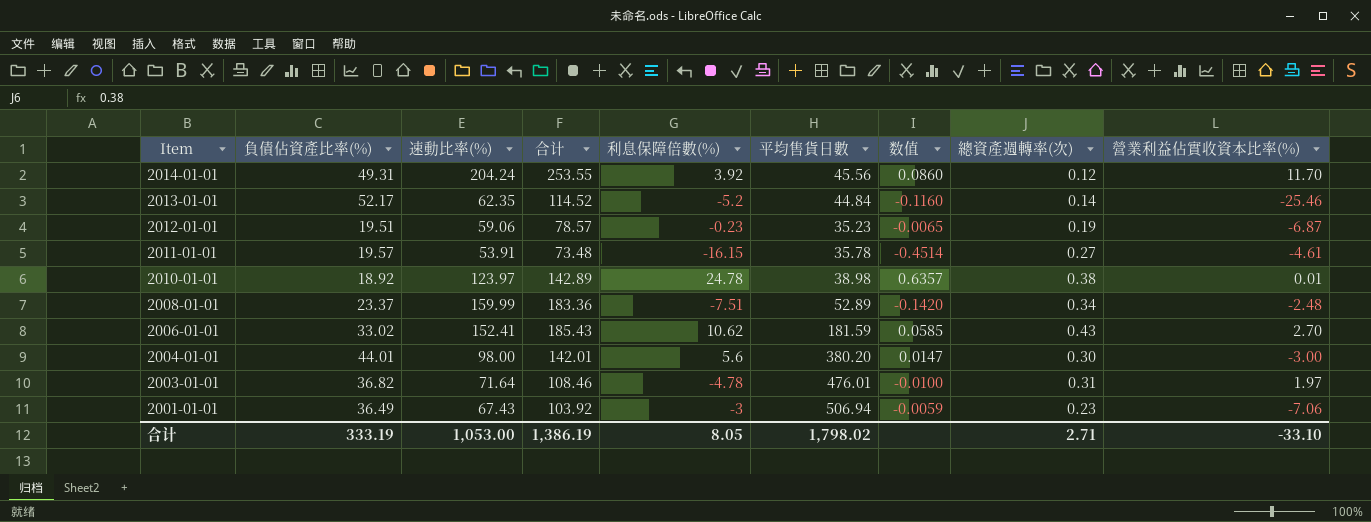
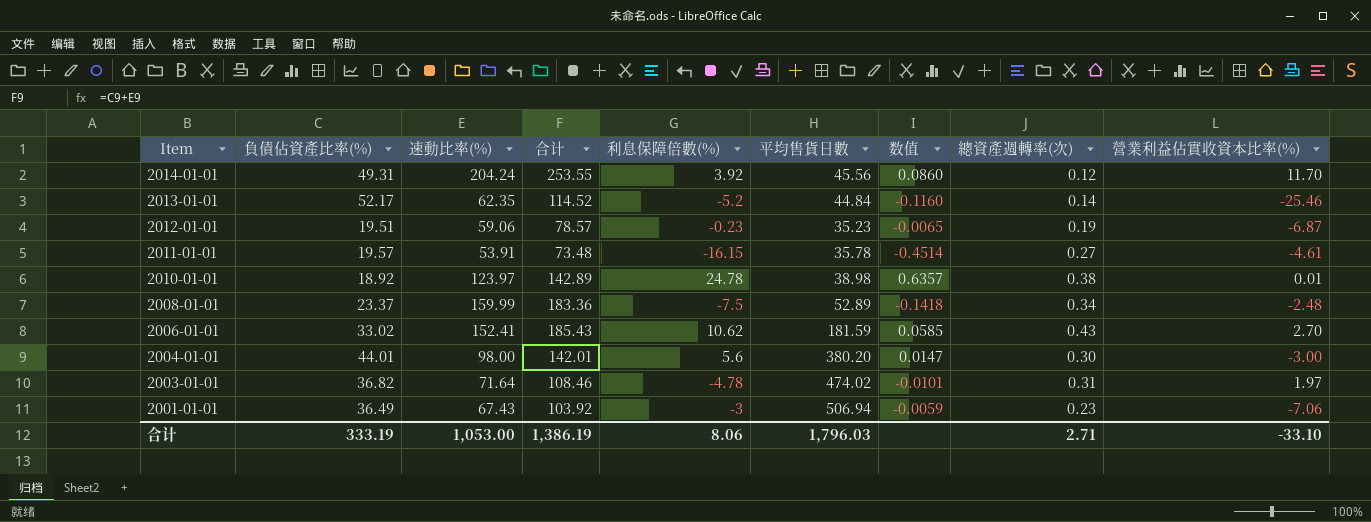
2008-01-01 | 利息保障倍數(%): -7.51 -> -7.5
2008-01-01 | 数值: -0.1420 -> -0.1418
2003-01-01 | 平均售貨日數: 476.01 -> 474.02
2003-01-01 | 数值: -0.0100 -> -0.0101
合计 | 利息保障倍數(%): 8.05 -> 8.06
合计 | 平均售貨日數: 1,798.02 -> 1,796.03

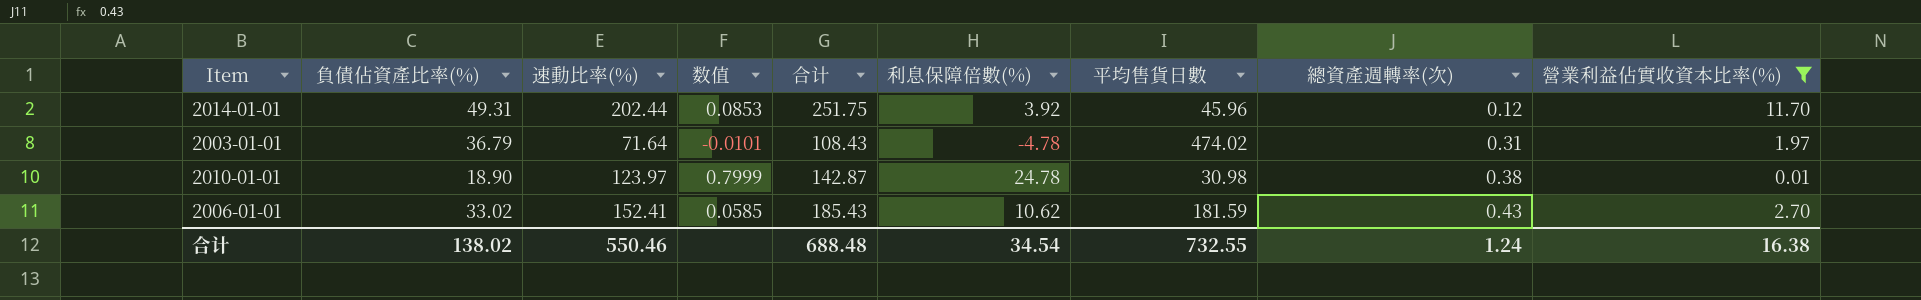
filter: none -> 營業利益佔實收資本比率(%) >= 0.01
row order: Item descending -> 總資產週轉率(次) ascending
column 数值 | position: 7 -> 4
2014-01-01 | 速動比率(%): 204.24 -> 202.44
2014-01-01 | 数值: 0.0860 -> 0.0853
2014-01-01 | 合计: 253.55 -> 251.75
2014-01-01 | 平均售貨日數: 45.56 -> 45.96
2003-01-01 | 負債佔資產比率(%): 36.82 -> 36.79
2003-01-01 | 合计: 108.46 -> 108.43
2010-01-01 | 負債佔資產比率(%): 18.92 -> 18.90
2010-01-01 | 数值: 0.6357 -> 0.7999
2010-01-01 | 合计: 142.89 -> 142.87
2010-01-01 | 平均售貨日數: 38.98 -> 30.98
合计 | 負債佔資產比率(%): 333.19 -> 138.02
合计 | 速動比率(%): 1,053.00 -> 550.46
合计 | 合计: 1,386.19 -> 688.48
合计 | 利息保障倍數(%): 8.06 -> 34.54
合计 | 平均售貨日數: 1,796.03 -> 732.55
合计 | 總資產週轉率(次): 2.71 -> 1.24
合计 | 營業利益佔實收資本比率(%): -33.10 -> 16.38

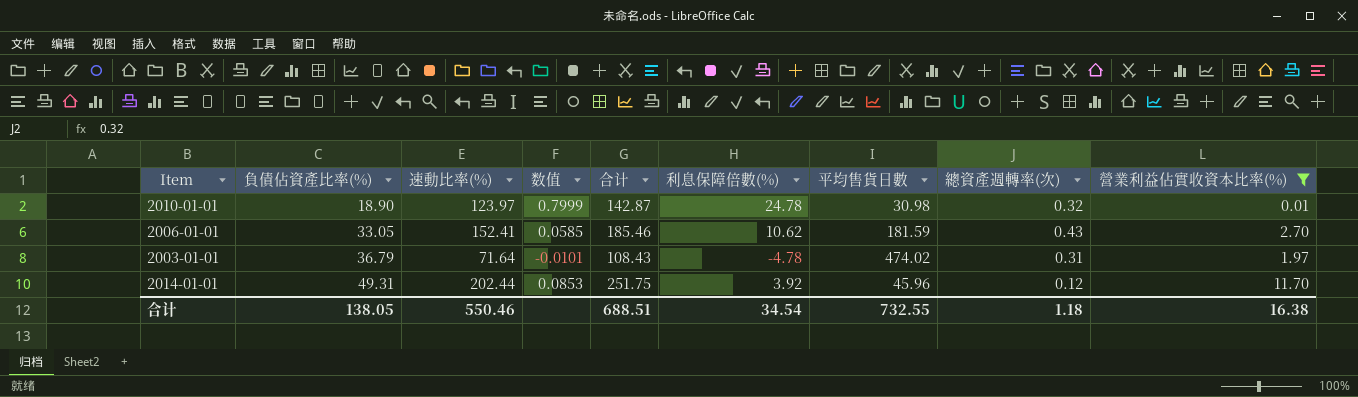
row order: 總資產週轉率(次) ascending -> 負債佔資產比率(%) ascending
2010-01-01 | 總資產週轉率(次): 0.38 -> 0.32
2006-01-01 | 負債佔資產比率(%): 33.02 -> 33.05
2006-01-01 | 合计: 185.43 -> 185.46
合计 | 負債佔資產比率(%): 138.02 -> 138.05
合计 | 合计: 688.48 -> 688.51
合计 | 總資產週轉率(次): 1.24 -> 1.18

